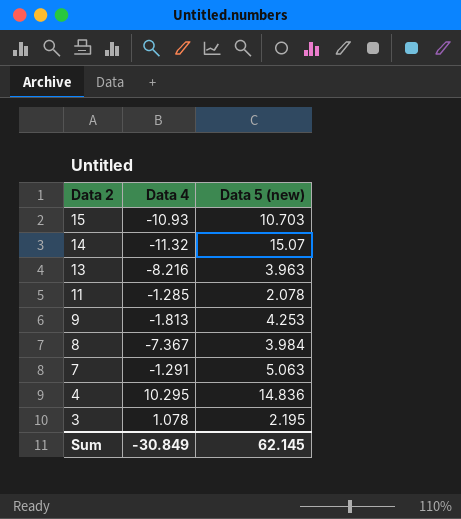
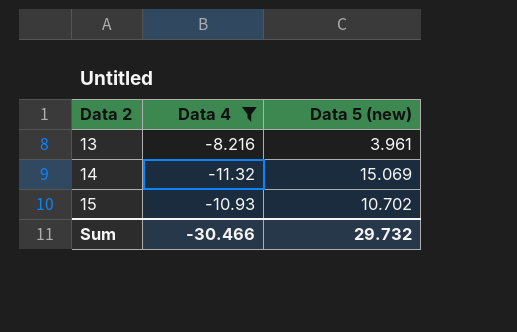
filter: none -> Data 4 <= -8.216
row order: Data 2 descending -> Data 2 ascending
13 | Data 5 (new): 3.963 -> 3.961
14 | Data 5 (new): 15.07 -> 15.069
15 | Data 5 (new): 10.703 -> 10.702
Sum | Data 4: -30.849 -> -30.466
Sum | Data 5 (new): 62.145 -> 29.732

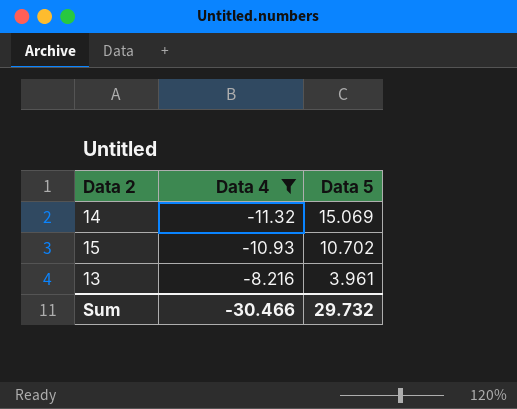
row order: Data 2 ascending -> Data 4 ascending
column name: Data 5 (new) -> Data 5

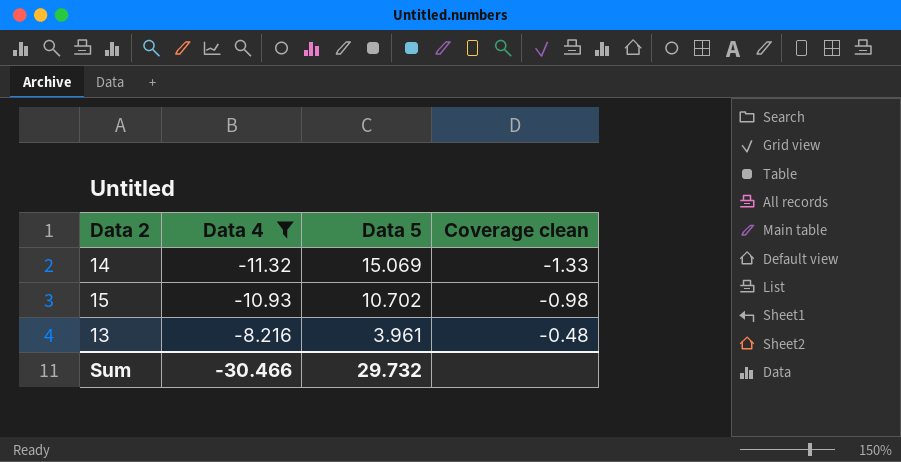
column Coverage clean | formula: none -> [Data 5] / [Data 4]

